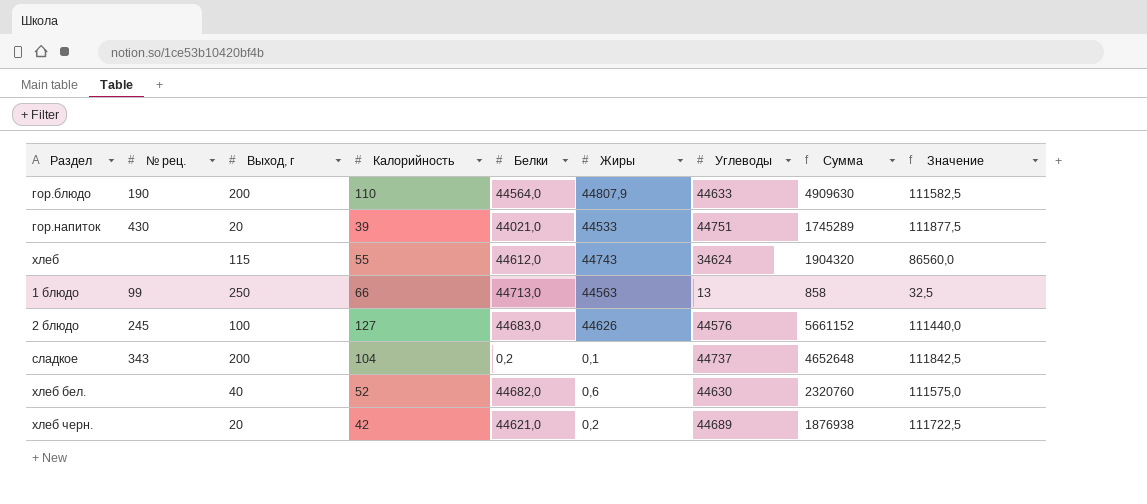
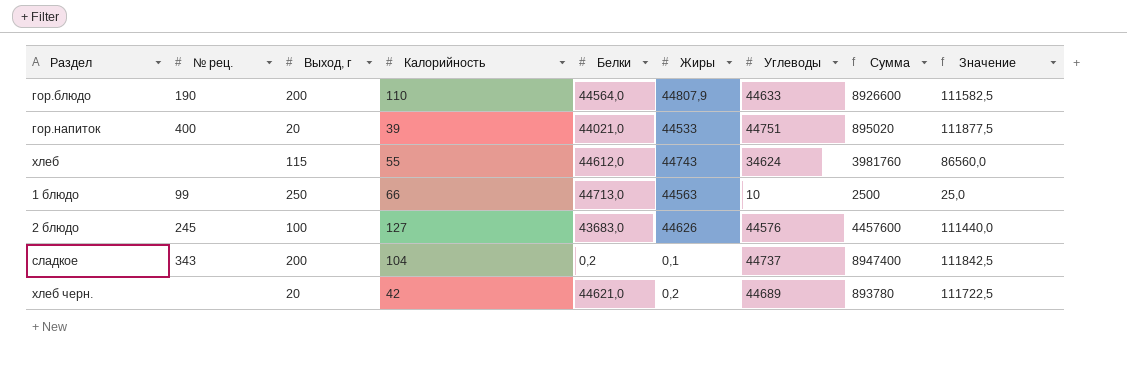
column Сумма | formula: [Калорийность] * [Углеводы] -> [Выход, г] * [Углеводы]
row хлеб бел.: none | 40 | 52 | 44682,0 | 0,6 | 44630 | 2320760 | 111575,0 -> none
гор.напиток | № рец.: 430 -> 400
1 блюдо | Углеводы: 13 -> 10
1 блюдо | Значение: 32,5 -> 25,0
2 блюдо | Белки: 44683,0 -> 43683,0

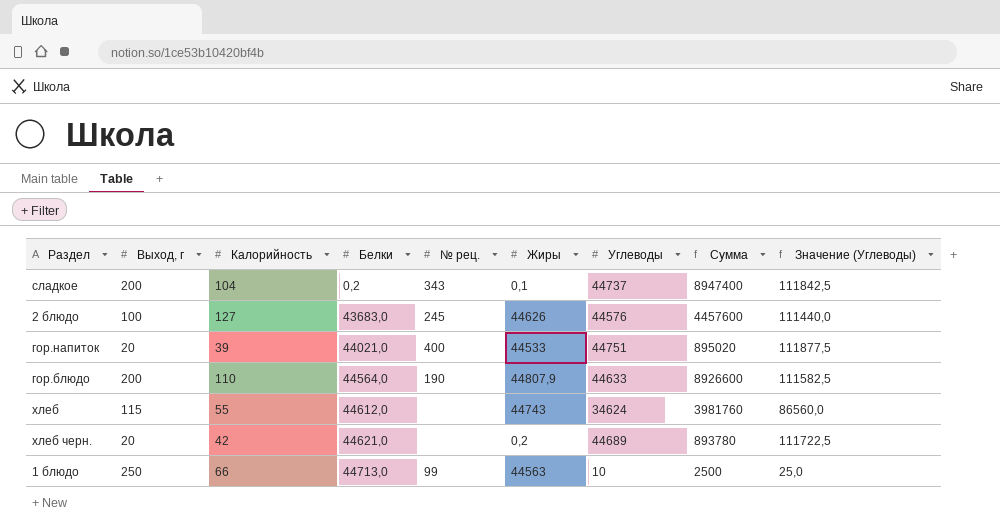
row order: none -> Белки ascending
column № рец. | position: 2 -> 5
column name: Значение -> Значение (Углеводы)

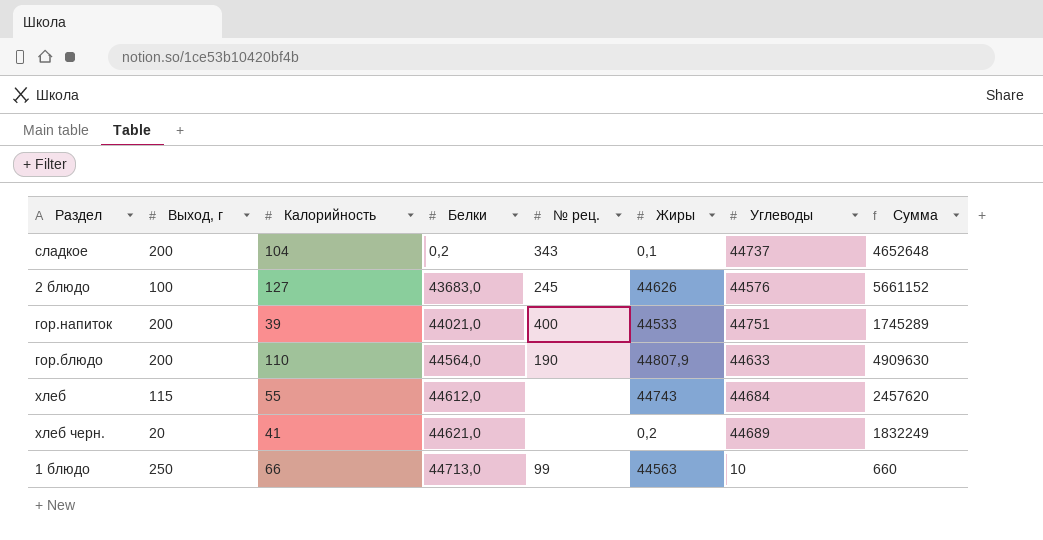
column Значение (Углеводы) | formula: [Углеводы] * 2,5 -> none
column Сумма | formula: [Выход, г] * [Углеводы] -> [Калорийность] * [Углеводы]
гор.напиток | Выход, г: 20 -> 200
хлеб | Углеводы: 34624 -> 44684
хлеб черн. | Калорийность: 42 -> 41

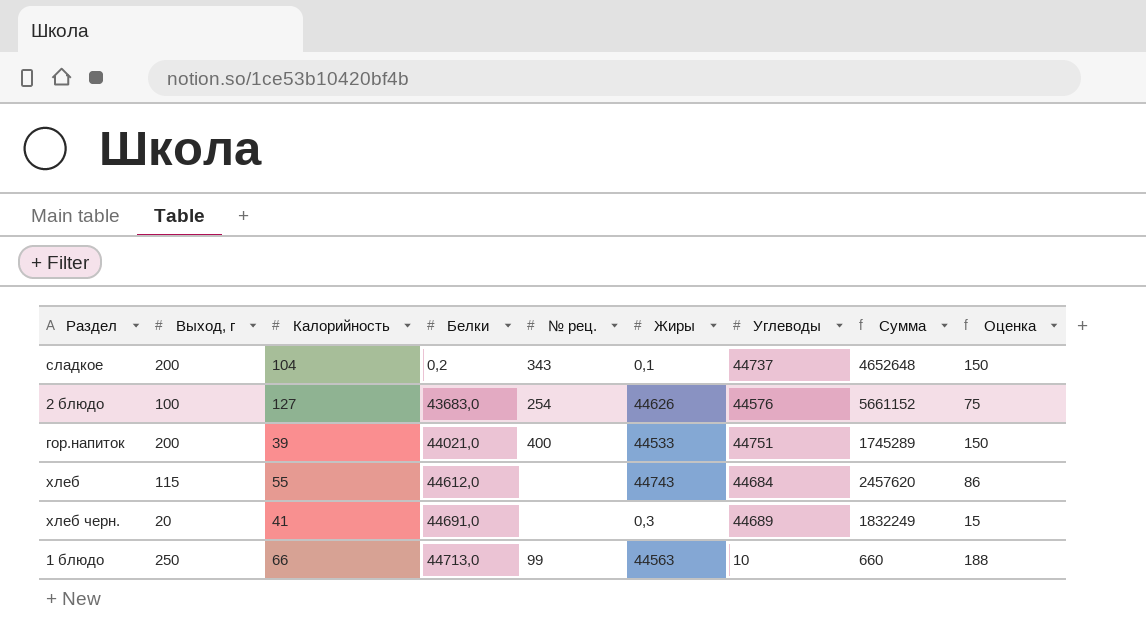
column Оценка | formula: none -> [Выход, г] * 0,75
row гор.блюдо: 200 | 110 | 44564,0 | 190 | 44807,9 | 44633 | 4909630 -> none
2 блюдо | № рец.: 245 -> 254
хлеб черн. | Белки: 44621,0 -> 44691,0
хлеб черн. | Жиры: 0,2 -> 0,3

